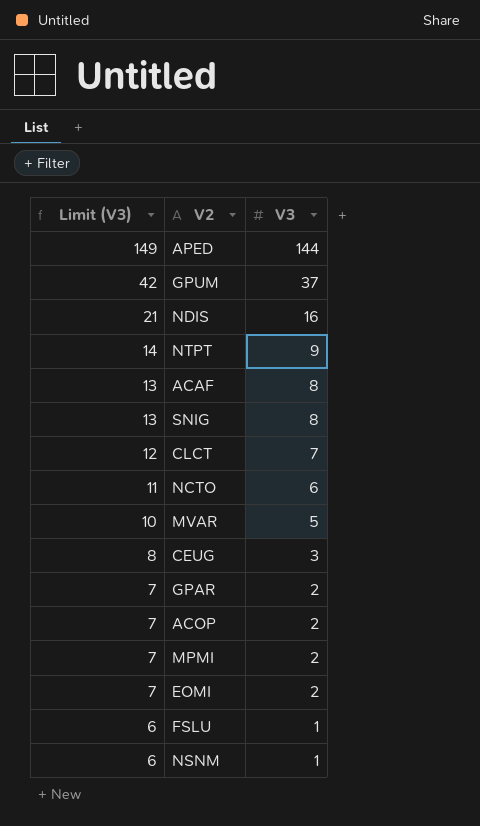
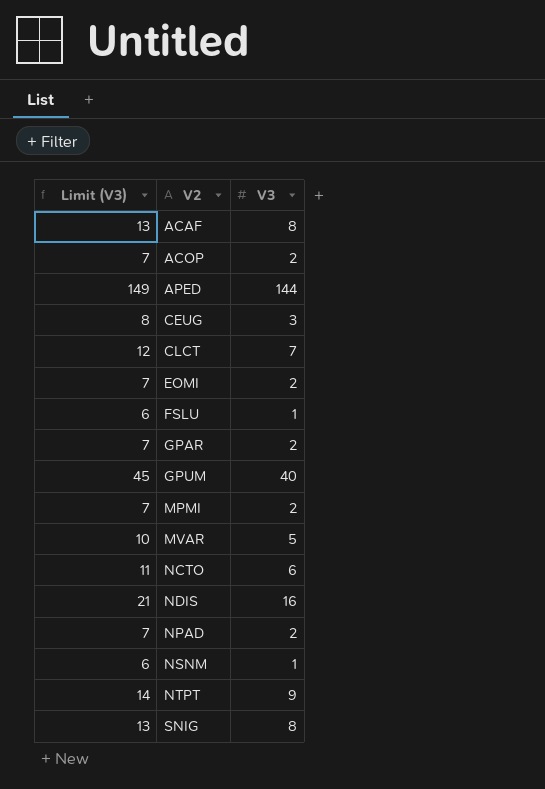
row order: Limit (V3) descending -> V2 ascending
GPUM | Limit (V3): 42 -> 45
GPUM | V3: 37 -> 40
row NPAD: none -> 7 | 2

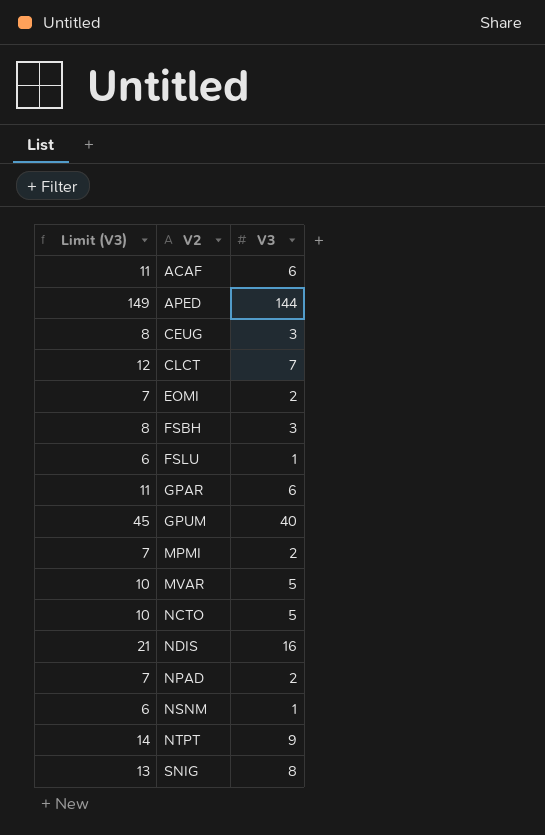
row ACOP: 7 | 2 -> none
ACAF | Limit (V3): 13 -> 11
ACAF | V3: 8 -> 6
row FSBH: none -> 8 | 3
GPAR | Limit (V3): 7 -> 11
GPAR | V3: 2 -> 6
NCTO | Limit (V3): 11 -> 10
NCTO | V3: 6 -> 5

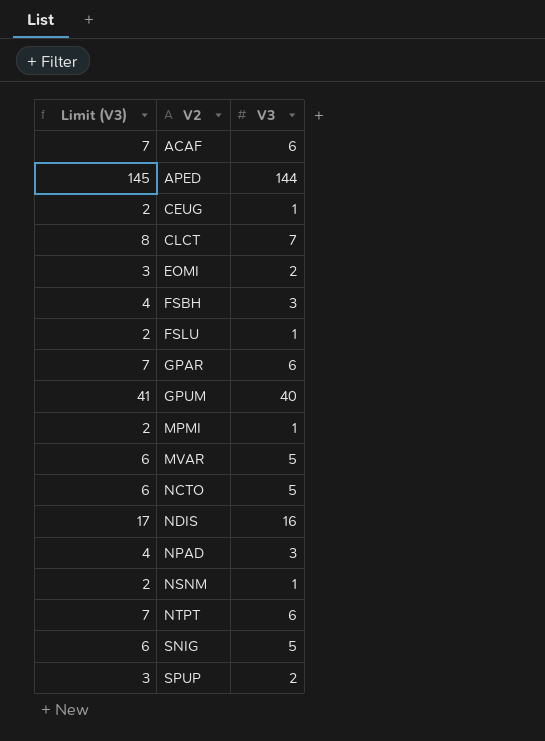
column Limit (V3) | formula: [V3] + 5 -> [V3] + 1
CEUG | V3: 3 -> 1
MPMI | V3: 2 -> 1
NPAD | V3: 2 -> 3
NTPT | V3: 9 -> 6
SNIG | V3: 8 -> 5
row SPUP: none -> 3 | 2

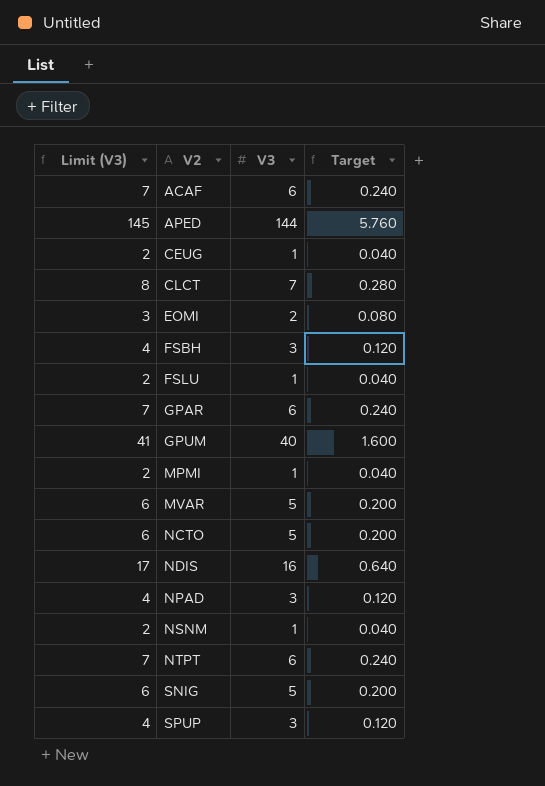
column Target | formula: none -> [V3] * 0.04
SPUP | Limit (V3): 3 -> 4
SPUP | V3: 2 -> 3

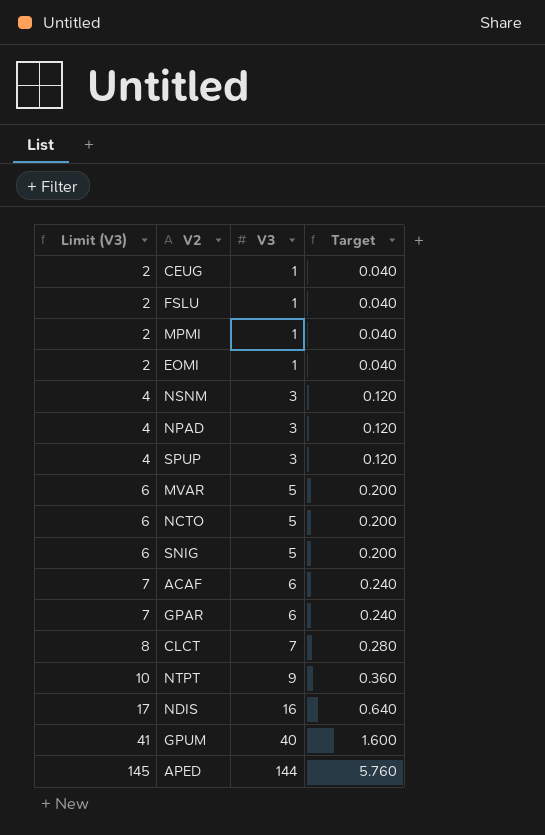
row order: V2 ascending -> Limit (V3) ascending
row FSBH: 4 | 3 | 0.120 -> none
EOMI | Limit (V3): 3 -> 2
EOMI | V3: 2 -> 1
EOMI | Target: 0.080 -> 0.040
NSNM | Limit (V3): 2 -> 4
NSNM | V3: 1 -> 3
NSNM | Target: 0.040 -> 0.120
NTPT | Limit (V3): 7 -> 10
NTPT | V3: 6 -> 9
NTPT | Target: 0.240 -> 0.360

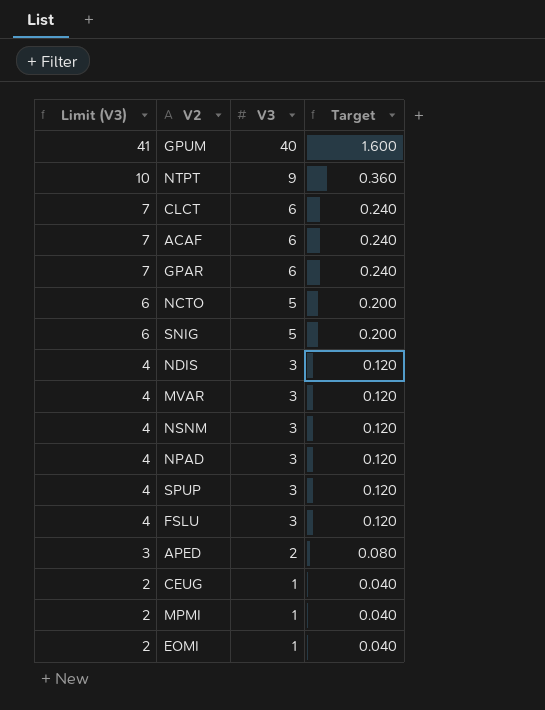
row order: Limit (V3) ascending -> Limit (V3) descending
CLCT | Limit (V3): 8 -> 7
CLCT | V3: 7 -> 6
CLCT | Target: 0.280 -> 0.240
NDIS | Limit (V3): 17 -> 4
NDIS | V3: 16 -> 3
NDIS | Target: 0.640 -> 0.120
MVAR | Limit (V3): 6 -> 4
MVAR | V3: 5 -> 3
MVAR | Target: 0.200 -> 0.120
FSLU | Limit (V3): 2 -> 4
FSLU | V3: 1 -> 3
FSLU | Target: 0.040 -> 0.120
APED | Limit (V3): 145 -> 3
APED | V3: 144 -> 2
APED | Target: 5.760 -> 0.080

